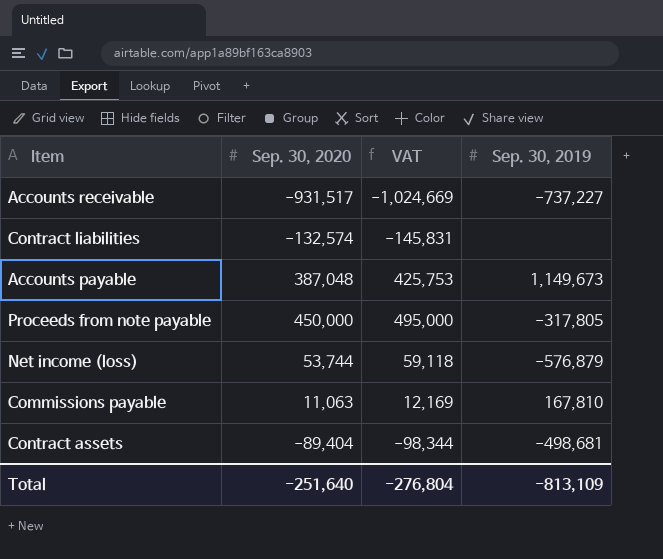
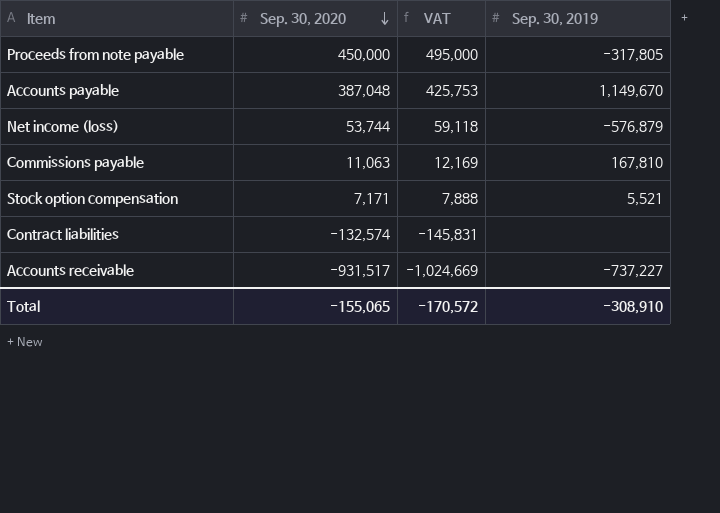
row order: none -> Sep. 30, 2020 descending
row Contract assets: -89,404 | -98,344 | -498,681 -> none
Accounts payable | Sep. 30, 2019: 1,149,673 -> 1,149,670
row Stock option compensation: none -> 7,171 | 7,888 | 5,521
Total | Sep. 30, 2020: -251,640 -> -155,065
Total | VAT: -276,804 -> -170,572
Total | Sep. 30, 2019: -813,109 -> -308,910

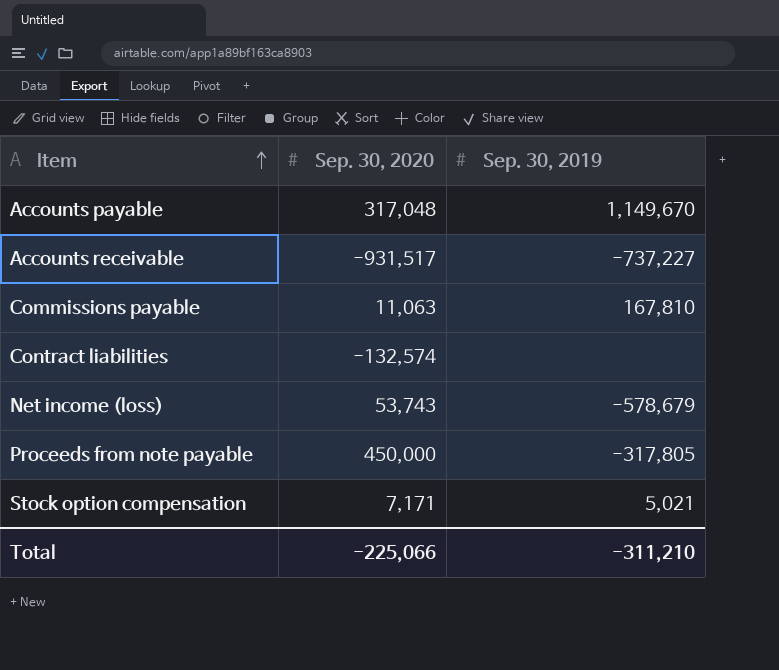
row order: Sep. 30, 2020 descending -> Item ascending
column VAT | formula: [Sep. 30, 2020] * 1.1 -> none
Accounts payable | Sep. 30, 2020: 387,048 -> 317,048
Net income (loss) | Sep. 30, 2020: 53,744 -> 53,743
Net income (loss) | Sep. 30, 2019: -576,879 -> -578,679
Stock option compensation | Sep. 30, 2019: 5,521 -> 5,021
Total | Sep. 30, 2020: -155,065 -> -225,066
Total | Sep. 30, 2019: -308,910 -> -311,210

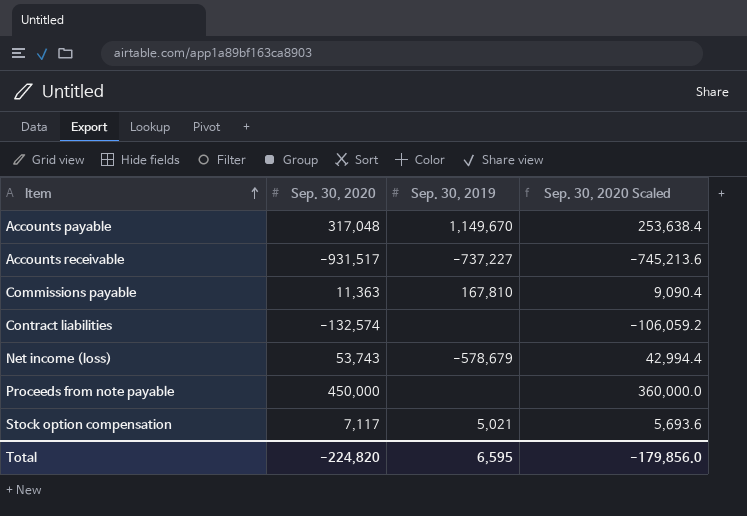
column Sep. 30, 2020 Scaled | formula: none -> [Sep. 30, 2020] * 0.8
Commissions payable | Sep. 30, 2020: 11,063 -> 11,363
Proceeds from note payable | Sep. 30, 2019: -317,805 -> none
Stock option compensation | Sep. 30, 2020: 7,171 -> 7,117
Total | Sep. 30, 2020: -225,066 -> -224,820
Total | Sep. 30, 2019: -311,210 -> 6,595

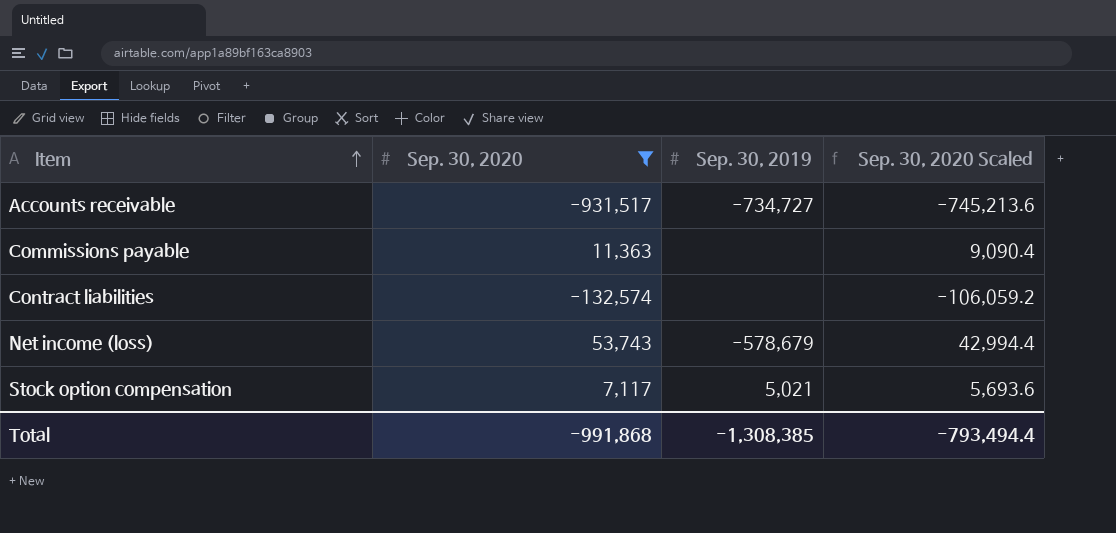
filter: none -> Sep. 30, 2020 <= 53,743
Accounts receivable | Sep. 30, 2019: -737,227 -> -734,727
Commissions payable | Sep. 30, 2019: 167,810 -> none
Total | Sep. 30, 2020: -224,820 -> -991,868
Total | Sep. 30, 2019: 6,595 -> -1,308,385
Total | Sep. 30, 2020 Scaled: -179,856.0 -> -793,494.4

